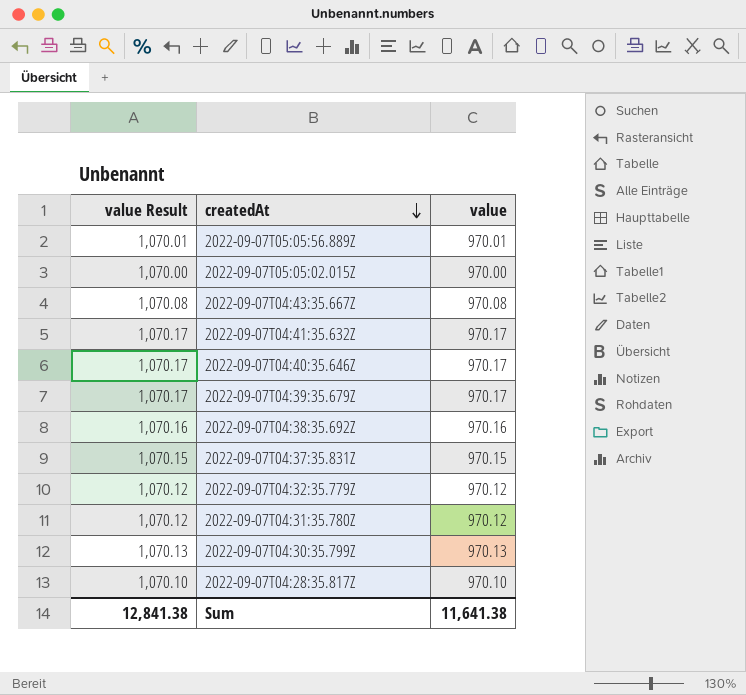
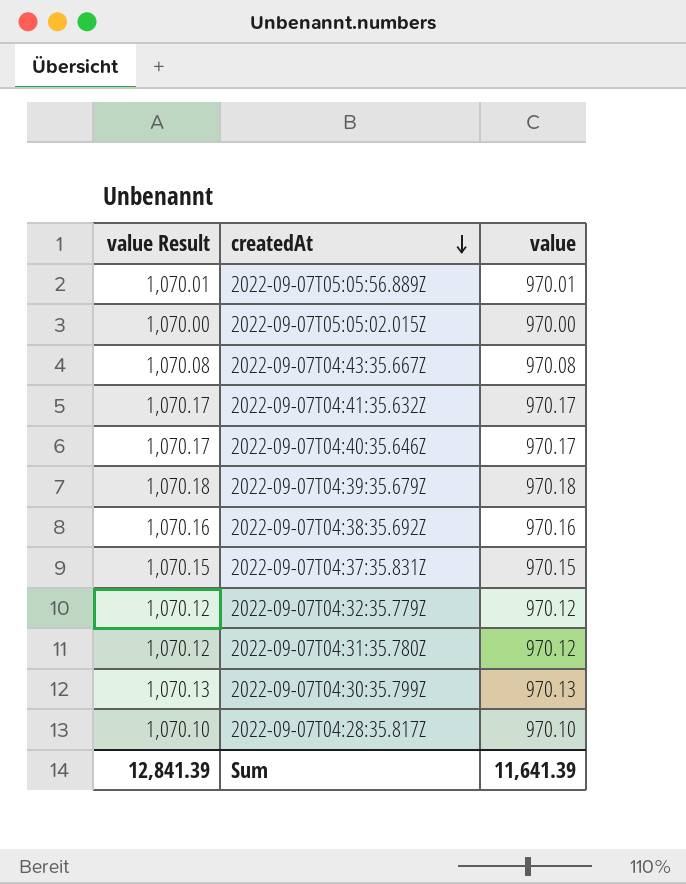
2022-09-07T04:39:35.679Z | value Result: 1,070.17 -> 1,070.18
2022-09-07T04:39:35.679Z | value: 970.17 -> 970.18
Sum | value Result: 12,841.38 -> 12,841.39
Sum | value: 11,641.38 -> 11,641.39

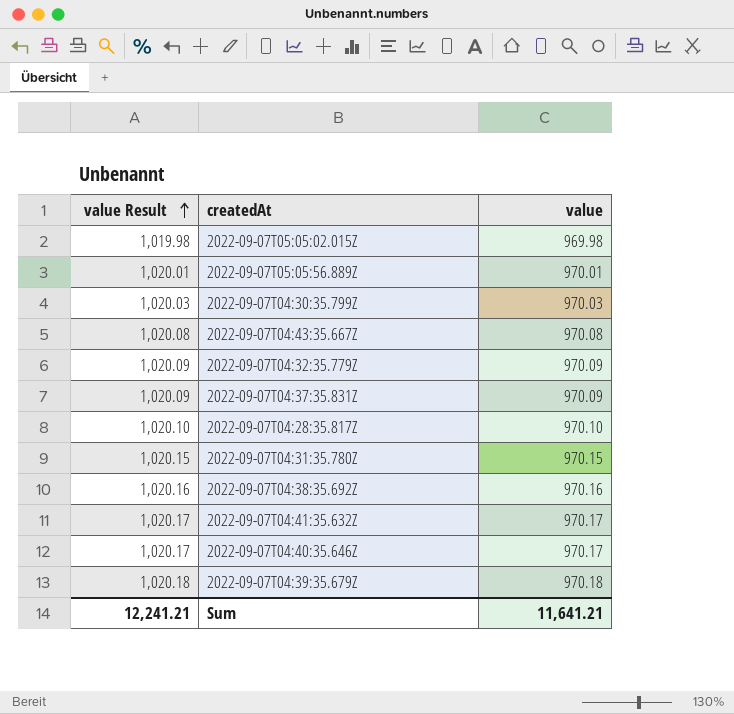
row order: createdAt descending -> value Result ascending
column value Result | formula: [value] + 100 -> [value] + 50
2022-09-07T05:05:02.015Z | value: 970.00 -> 969.98
2022-09-07T04:30:35.799Z | value: 970.13 -> 970.03
2022-09-07T04:32:35.779Z | value: 970.12 -> 970.09
2022-09-07T04:37:35.831Z | value: 970.15 -> 970.09
2022-09-07T04:31:35.780Z | value: 970.12 -> 970.15
Sum | value Result: 12,841.39 -> 12,241.21
Sum | value: 11,641.39 -> 11,641.21

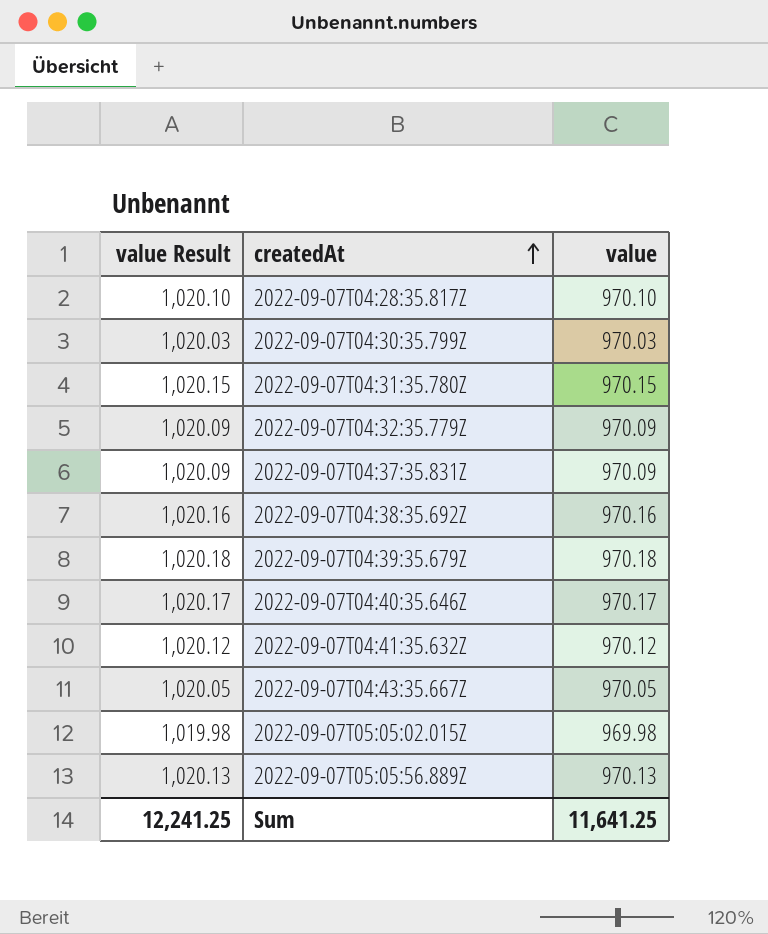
row order: value Result ascending -> createdAt ascending
2022-09-07T04:41:35.632Z | value Result: 1,020.17 -> 1,020.12
2022-09-07T04:41:35.632Z | value: 970.17 -> 970.12
2022-09-07T04:43:35.667Z | value Result: 1,020.08 -> 1,020.05
2022-09-07T04:43:35.667Z | value: 970.08 -> 970.05
2022-09-07T05:05:56.889Z | value Result: 1,020.01 -> 1,020.13
2022-09-07T05:05:56.889Z | value: 970.01 -> 970.13
Sum | value Result: 12,241.21 -> 12,241.25
Sum | value: 11,641.21 -> 11,641.25

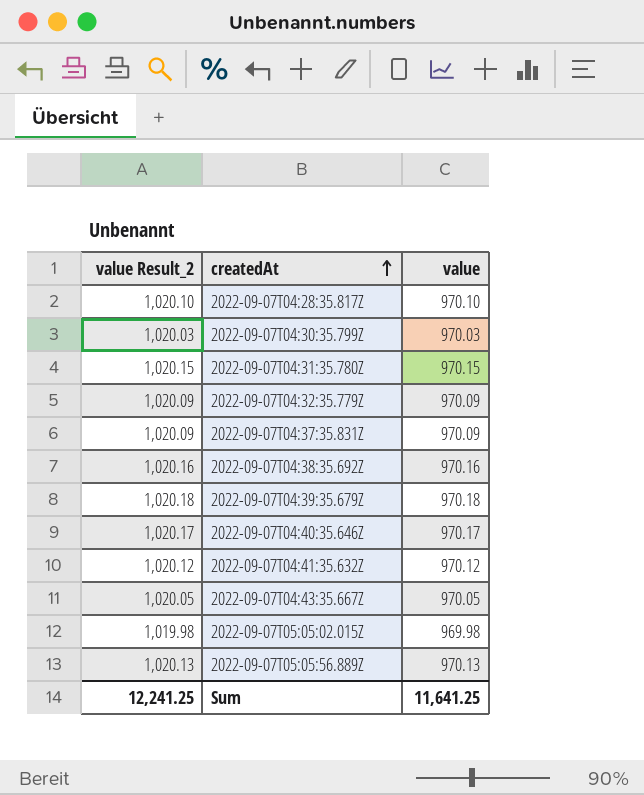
column name: value Result -> value Result_2

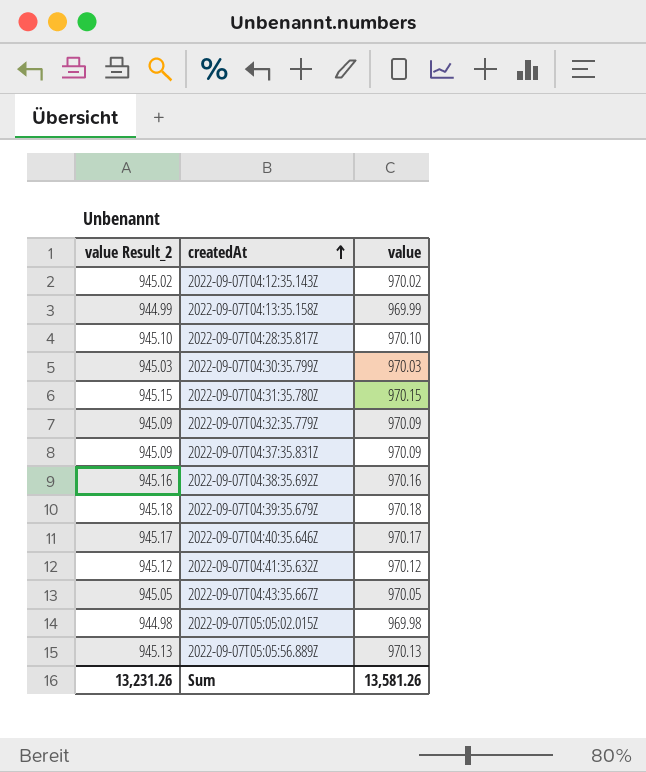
column value Result_2 | formula: [value] + 50 -> [value] - 25
row 2022-09-07T04:12:35.143Z: none -> 945.02 | 970.02
row 2022-09-07T04:13:35.158Z: none -> 944.99 | 969.99
Sum | value Result_2: 12,241.25 -> 13,231.26
Sum | value: 11,641.25 -> 13,581.26

